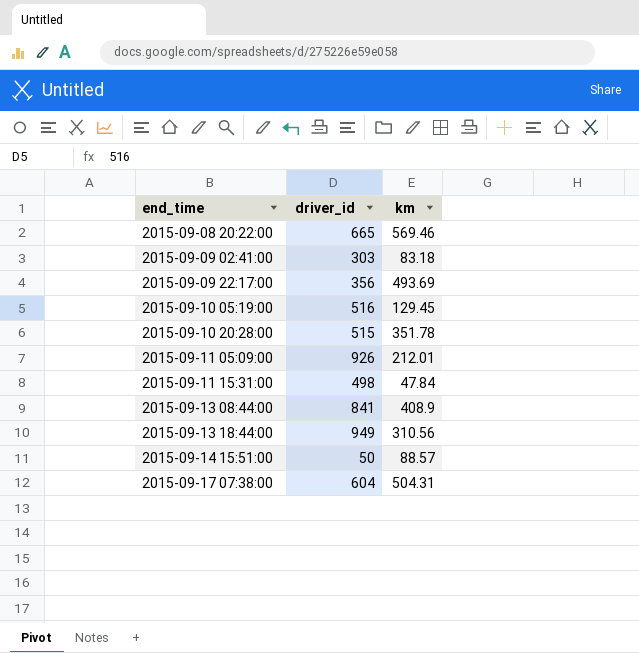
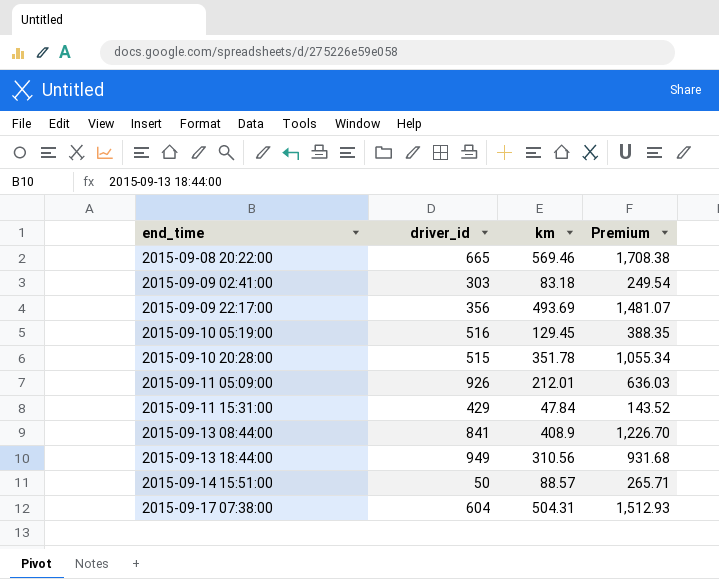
column Premium | formula: none -> [km] * 3
2015-09-11 15:31:00 | driver_id: 498 -> 429

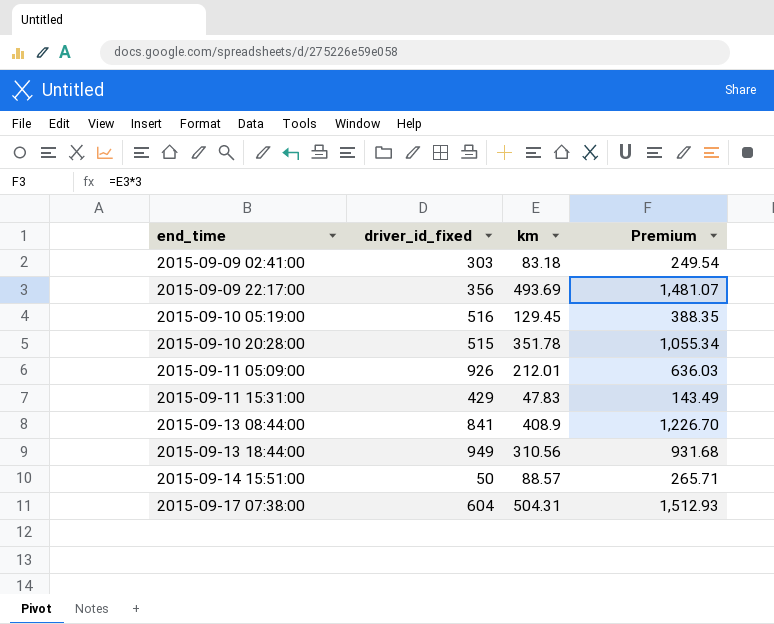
column name: driver_id -> driver_id_fixed
row 2015-09-08 20:22:00: 665 | 569.46 | 1,708.38 -> none
2015-09-11 15:31:00 | km: 47.84 -> 47.83
2015-09-11 15:31:00 | Premium: 143.52 -> 143.49

